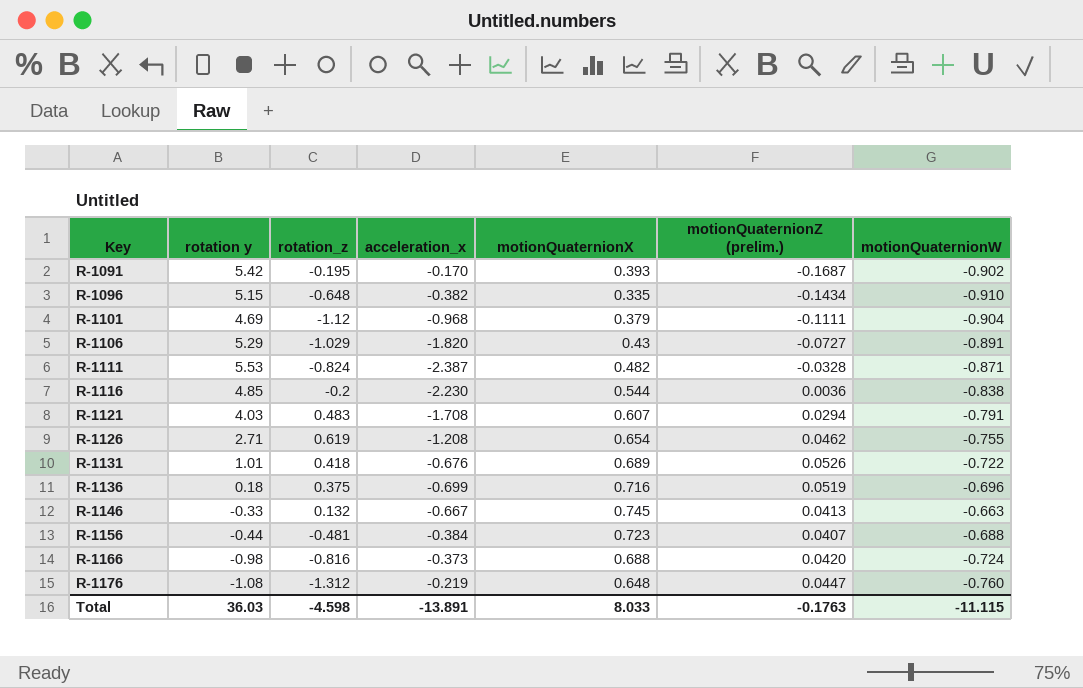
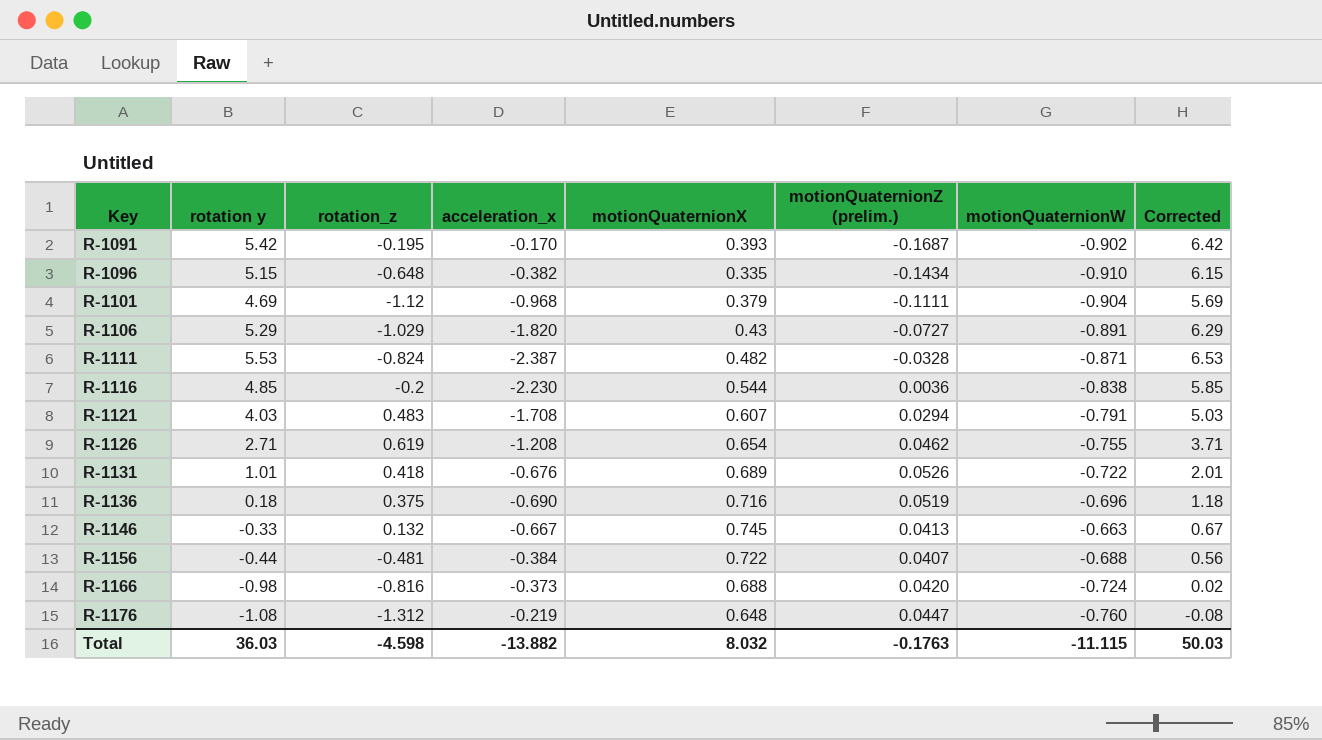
column Corrected | formula: none -> [rotation y] + 1
R-1136 | acceleration_x: -0.699 -> -0.690
R-1156 | motionQuaternionX: 0.723 -> 0.722
Total | acceleration_x: -13.891 -> -13.882
Total | motionQuaternionX: 8.033 -> 8.032

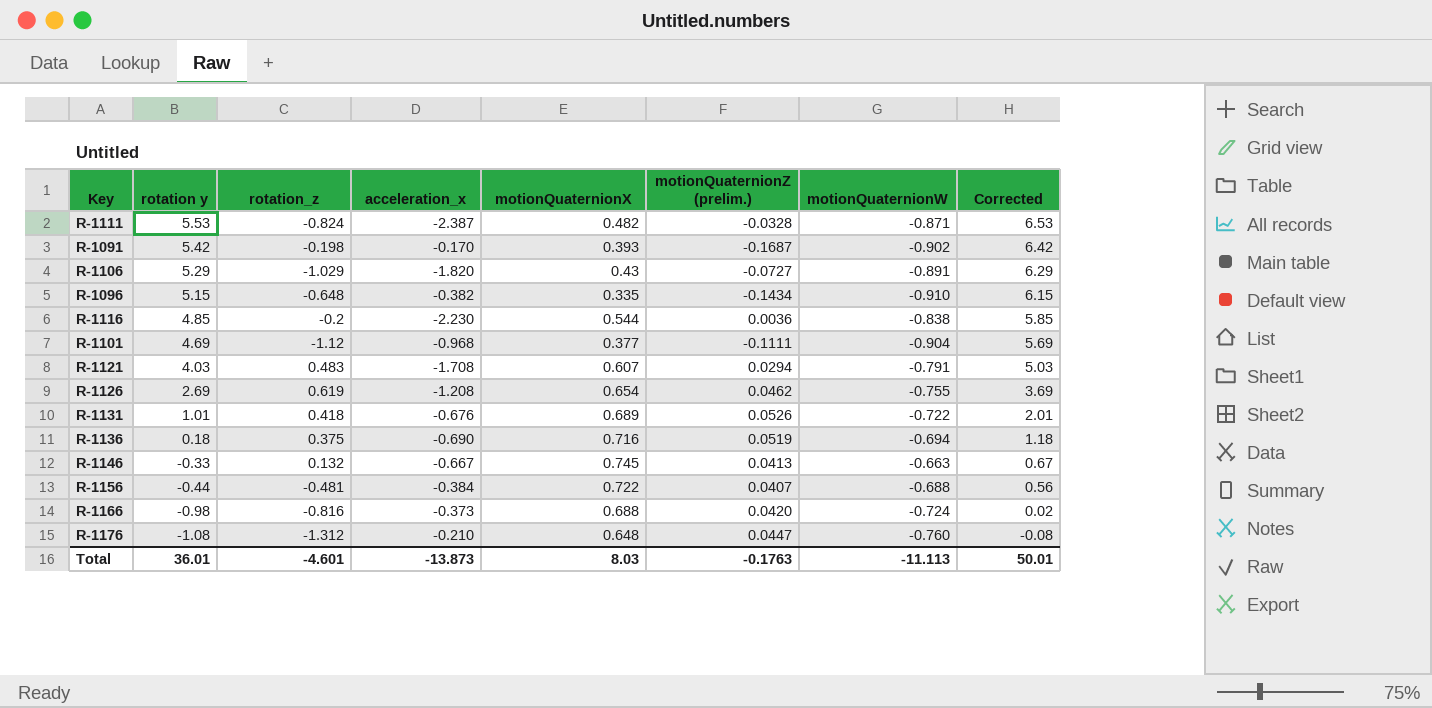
row order: Key ascending -> rotation y descending
R-1091 | rotation_z: -0.195 -> -0.198
R-1101 | motionQuaternionX: 0.379 -> 0.377
R-1126 | rotation y: 2.71 -> 2.69
R-1126 | Corrected: 3.71 -> 3.69
R-1136 | motionQuaternionW: -0.696 -> -0.694
R-1176 | acceleration_x: -0.219 -> -0.210
Total | rotation y: 36.03 -> 36.01
Total | rotation_z: -4.598 -> -4.601
Total | acceleration_x: -13.882 -> -13.873
Total | motionQuaternionX: 8.032 -> 8.03
Total | motionQuaternionW: -11.115 -> -11.113
Total | Corrected: 50.03 -> 50.01

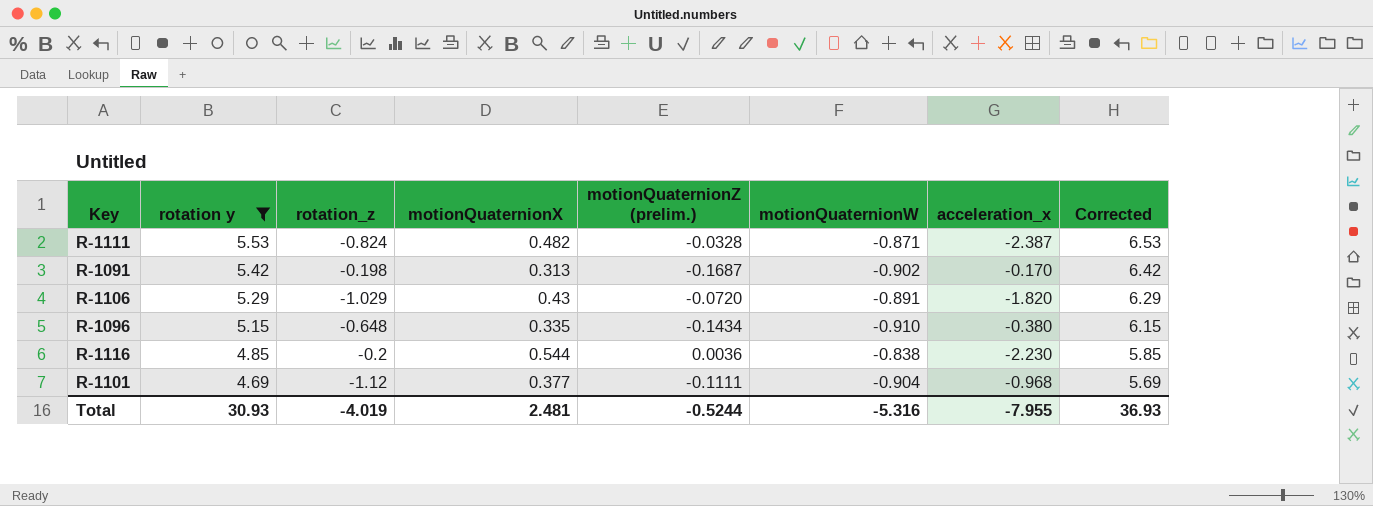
filter: none -> rotation y >= 4.69
column acceleration_x | position: 4 -> 7
R-1091 | motionQuaternionX: 0.393 -> 0.313
R-1106 | motionQuaternionZ (prelim.): -0.0727 -> -0.0720
R-1096 | acceleration_x: -0.382 -> -0.380
Total | rotation y: 36.01 -> 30.93
Total | rotation_z: -4.601 -> -4.019
Total | motionQuaternionX: 8.03 -> 2.481
Total | motionQuaternionZ (prelim.): -0.1763 -> -0.5244
Total | motionQuaternionW: -11.113 -> -5.316
Total | acceleration_x: -13.873 -> -7.955
Total | Corrected: 50.01 -> 36.93

